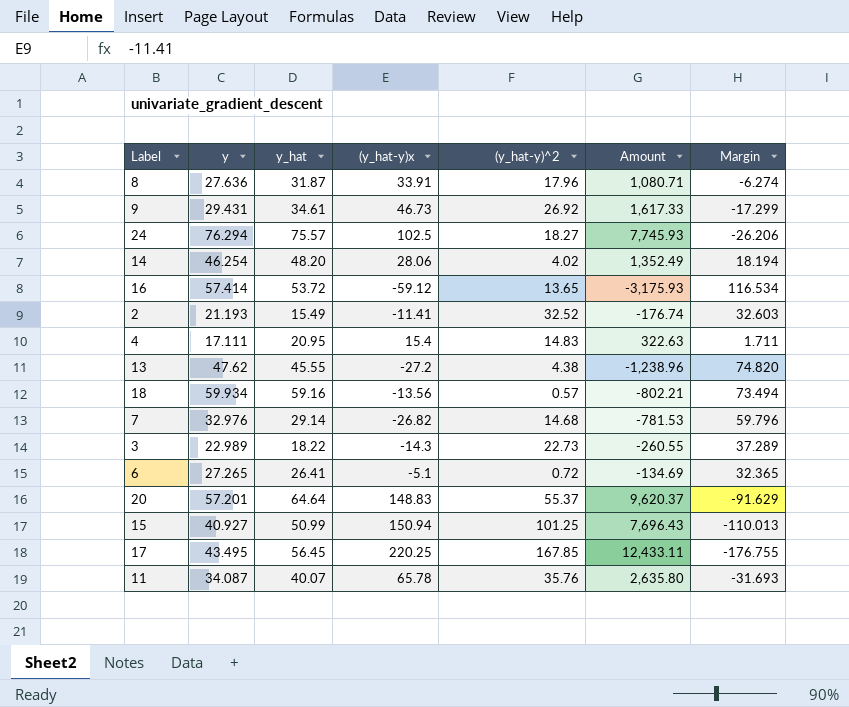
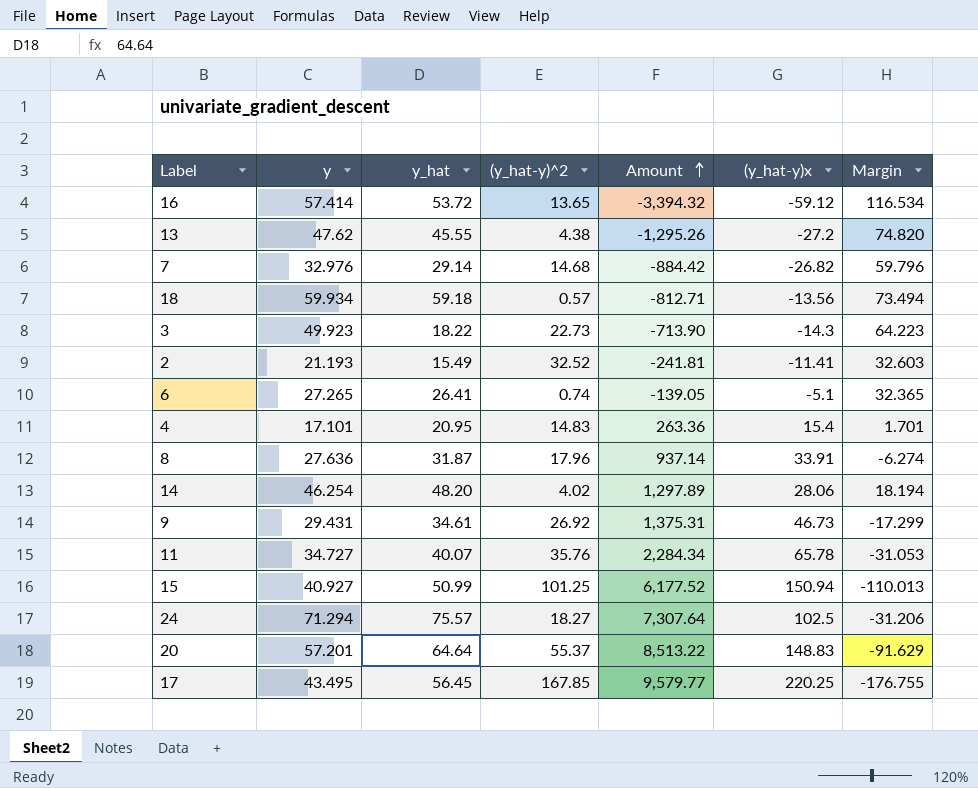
row order: none -> Amount ascending
column Amount | formula: [y_hat] * [(y_hat-y)x] -> [y] * [(y_hat-y)x]
column (y_hat-y)x | position: 4 -> 6
18 | y_hat: 59.16 -> 59.18
3 | y: 22.989 -> 49.923
3 | Margin: 37.289 -> 64.223
6 | (y_hat-y)^2: 0.72 -> 0.74
4 | y: 17.111 -> 17.101
4 | Margin: 1.711 -> 1.701
11 | y: 34.087 -> 34.727
11 | Margin: -31.693 -> -31.053
24 | y: 76.294 -> 71.294
24 | Margin: -26.206 -> -31.206

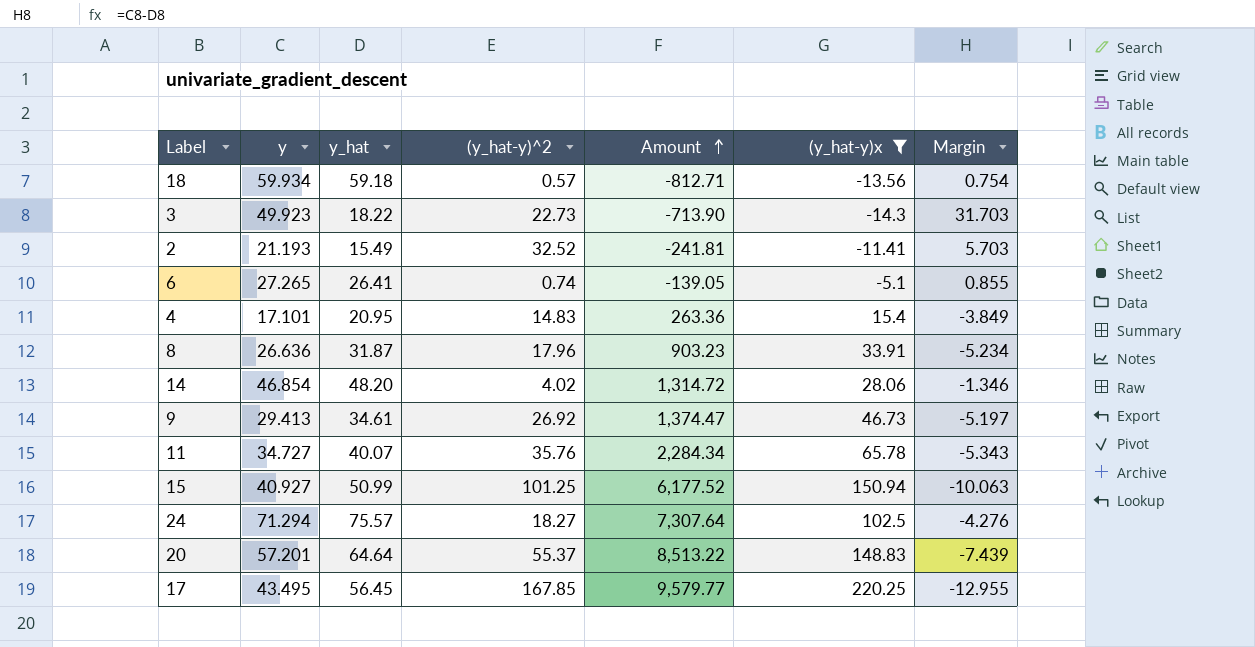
filter: none -> (y_hat-y)x >= -14.3
column Margin | formula: [y] - [(y_hat-y)x] -> [y] - [y_hat]
8 | y: 27.636 -> 26.636
8 | Amount: 937.14 -> 903.23
14 | y: 46.254 -> 46.854
14 | Amount: 1,297.89 -> 1,314.72
9 | y: 29.431 -> 29.413
9 | Amount: 1,375.31 -> 1,374.47

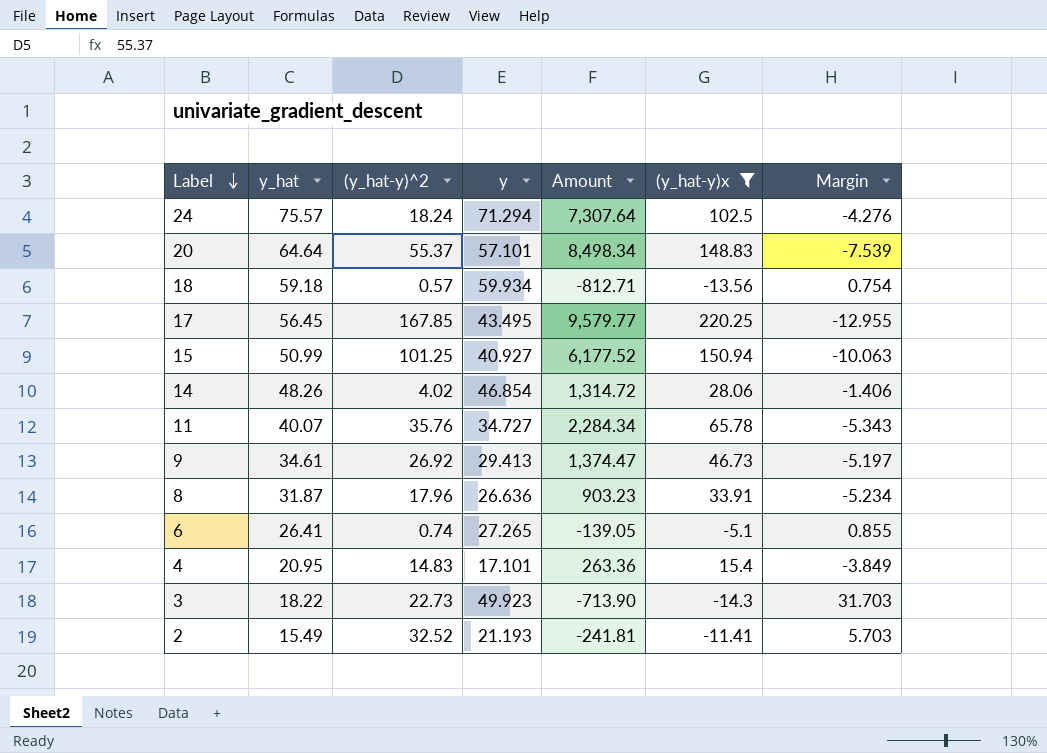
row order: Amount ascending -> Label descending
column y | position: 2 -> 4
24 | (y_hat-y)^2: 18.27 -> 18.24
20 | y: 57.201 -> 57.101
20 | Amount: 8,513.22 -> 8,498.34
20 | Margin: -7.439 -> -7.539
14 | y_hat: 48.20 -> 48.26
14 | Margin: -1.346 -> -1.406

